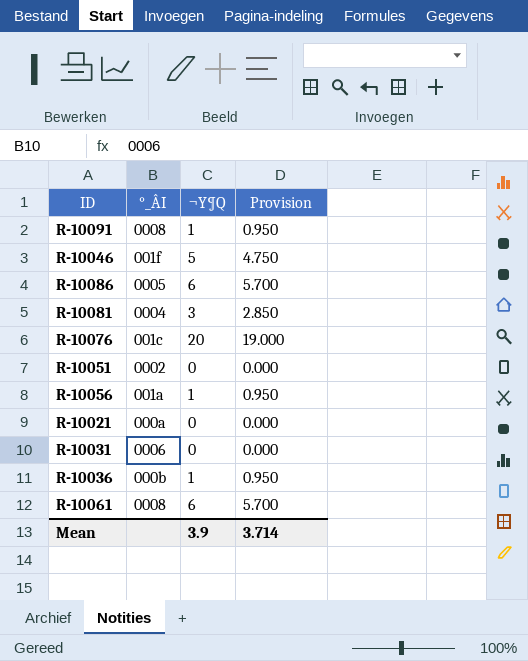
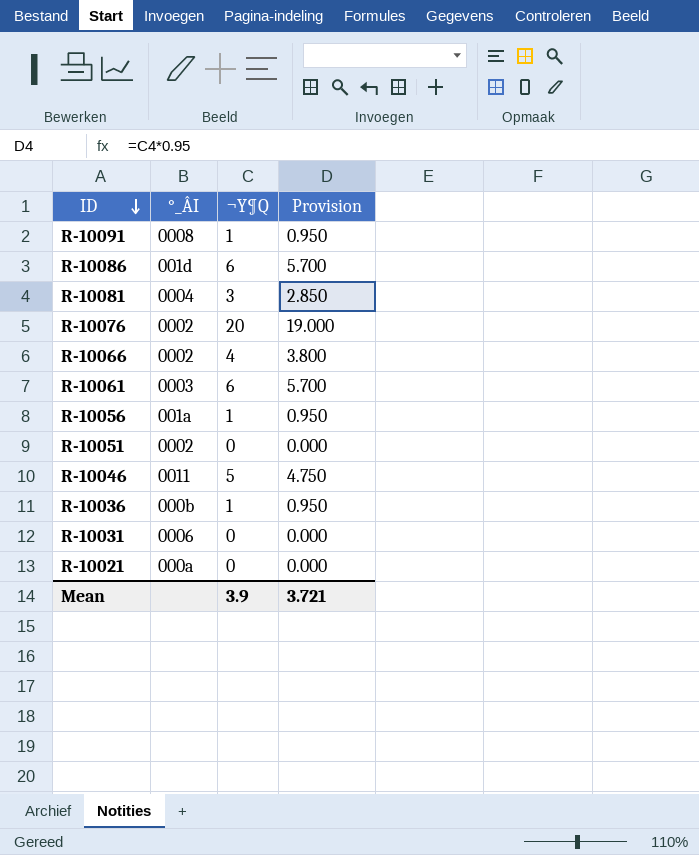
row order: none -> ID descending
R-10086 | °_ÂI: 0005 -> 001d
R-10076 | °_ÂI: 001c -> 0002
row R-10066: none -> 0002 | 4 | 3.800
R-10061 | °_ÂI: 0008 -> 0003
R-10046 | °_ÂI: 001f -> 0011
Mean | Provision: 3.714 -> 3.721

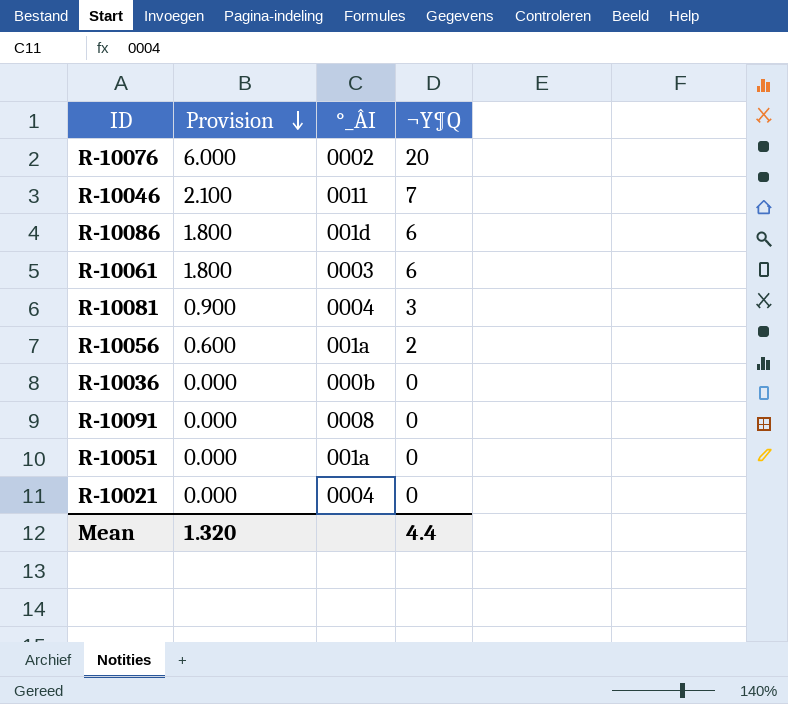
row order: ID descending -> Provision descending
column Provision | formula: [¬Y¶Q] * 0.95 -> [¬Y¶Q] * 0.3
column Provision | position: 4 -> 2
row R-10066: 0002 | 4 | 3.800 -> none
row R-10031: 0006 | 0 | 0.000 -> none
R-10046 | ¬Y¶Q: 5 -> 7
R-10056 | ¬Y¶Q: 1 -> 2
R-10036 | ¬Y¶Q: 1 -> 0
R-10091 | ¬Y¶Q: 1 -> 0
R-10051 | °_ÂI: 0002 -> 001a
R-10021 | °_ÂI: 000a -> 0004
Mean | Provision: 3.721 -> 1.320
Mean | ¬Y¶Q: 3.9 -> 4.4

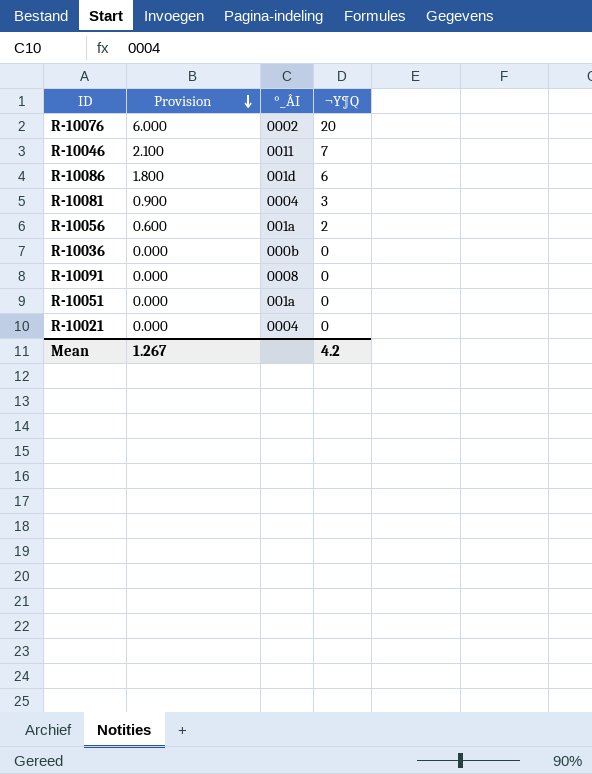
row R-10061: 1.800 | 0003 | 6 -> none
Mean | Provision: 1.320 -> 1.267
Mean | ¬Y¶Q: 4.4 -> 4.2

